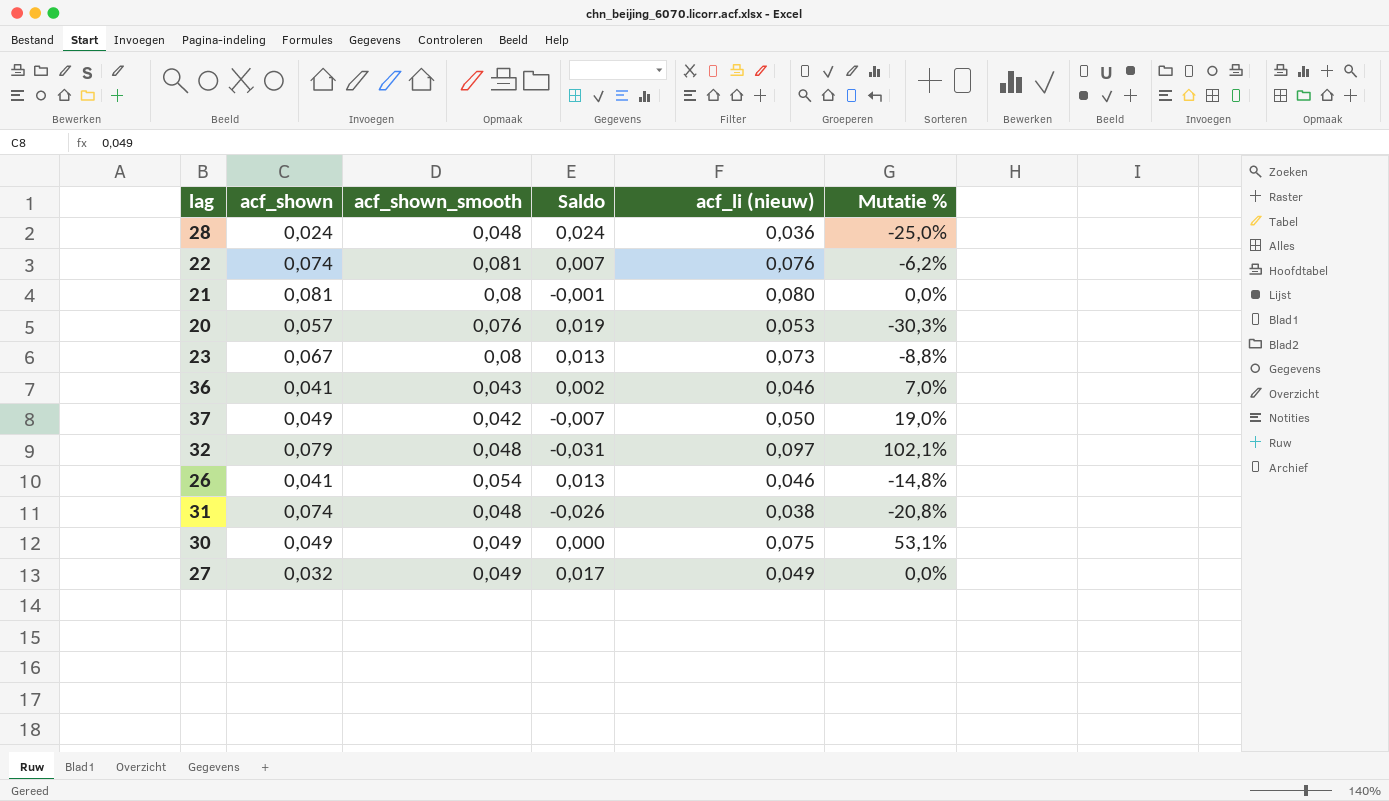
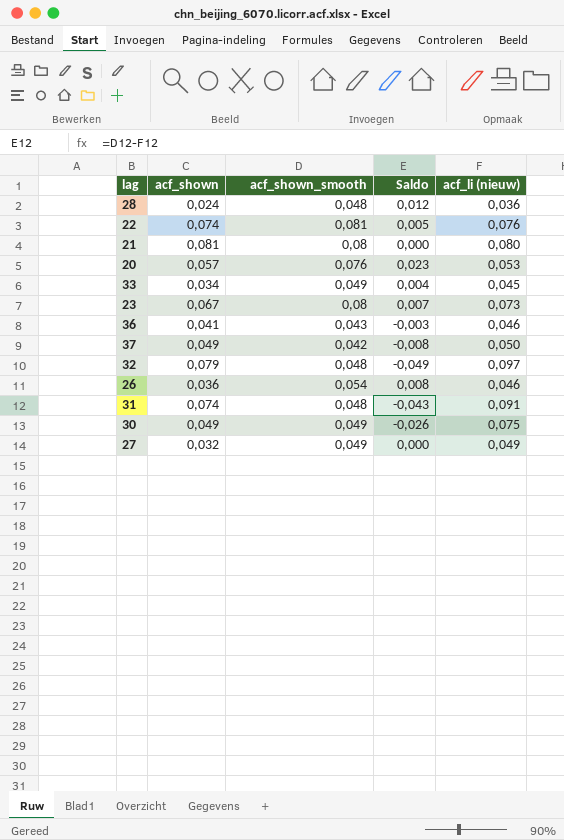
column Mutatie % | formula: ([acf_li (nieuw)] - [acf_shown_smooth]) / [acf_shown_smooth] -> none
column Saldo | formula: [acf_shown_smooth] - [acf_shown] -> [acf_shown_smooth] - [acf_li (nieuw)]
row 33: none -> 0,034 | 0,049 | 0,004 | 0,045
26 | acf_shown: 0,041 -> 0,036
31 | acf_li (nieuw): 0,038 -> 0,091

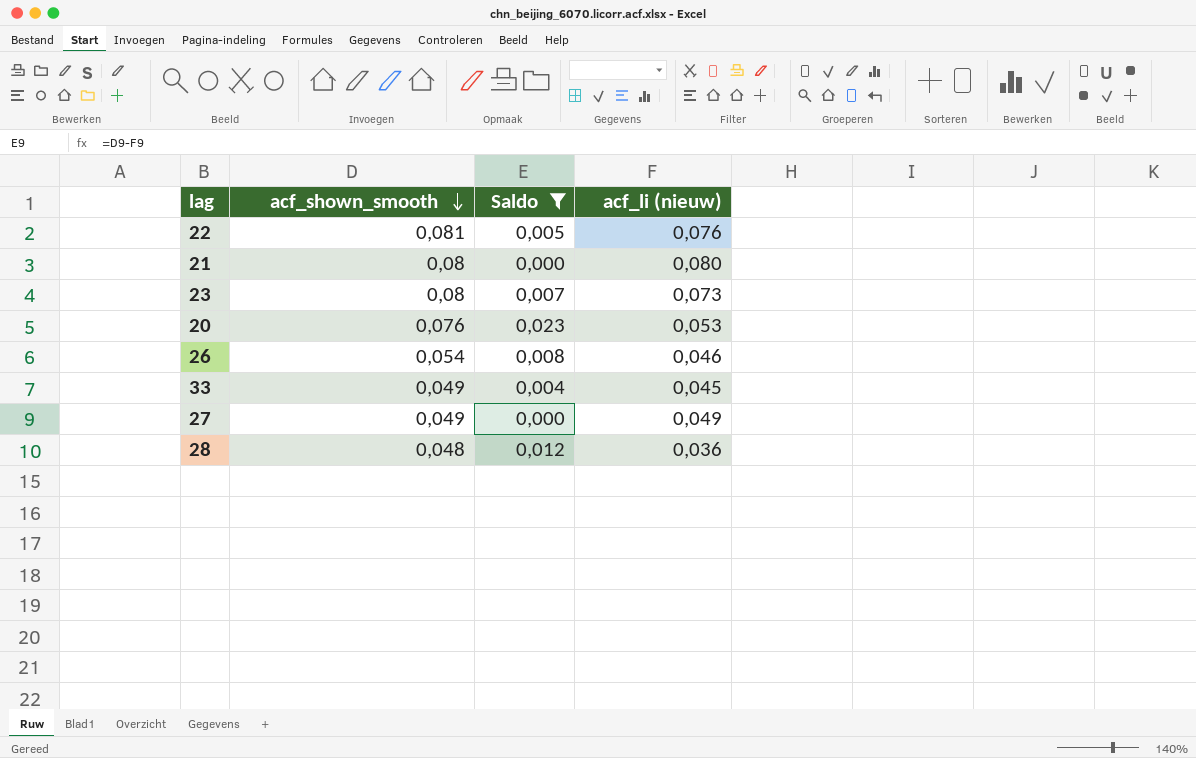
filter: none -> Saldo >= 0,000
row order: none -> acf_shown_smooth descending
column acf_shown | position: 2 -> none

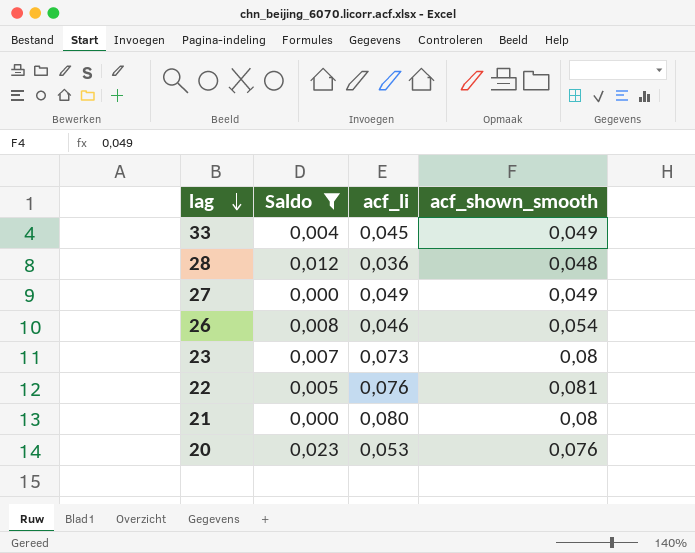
row order: acf_shown_smooth descending -> lag descending
column name: acf_li (nieuw) -> acf_li
column acf_shown_smooth | position: 2 -> 4

